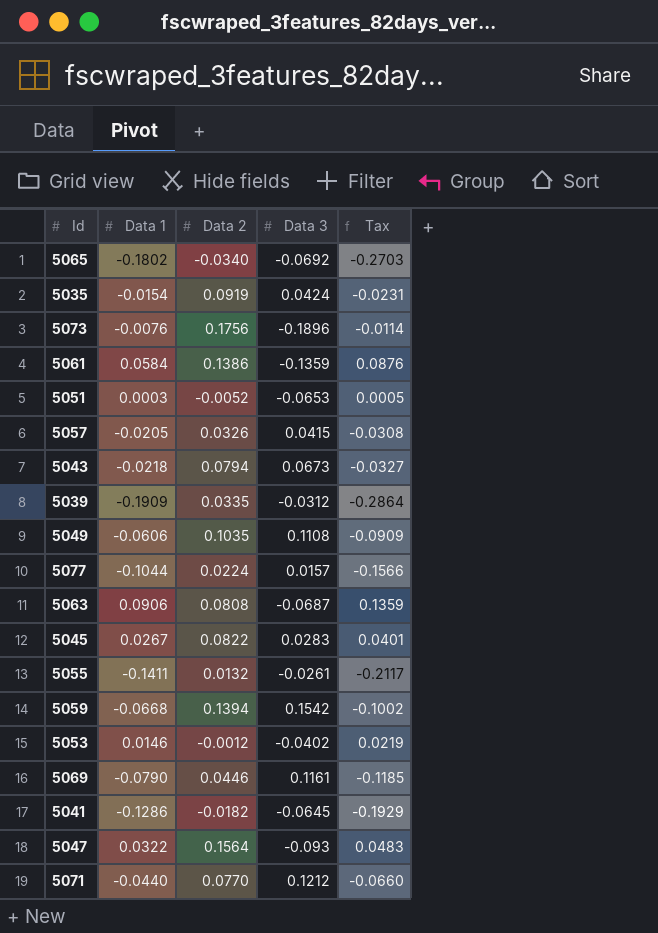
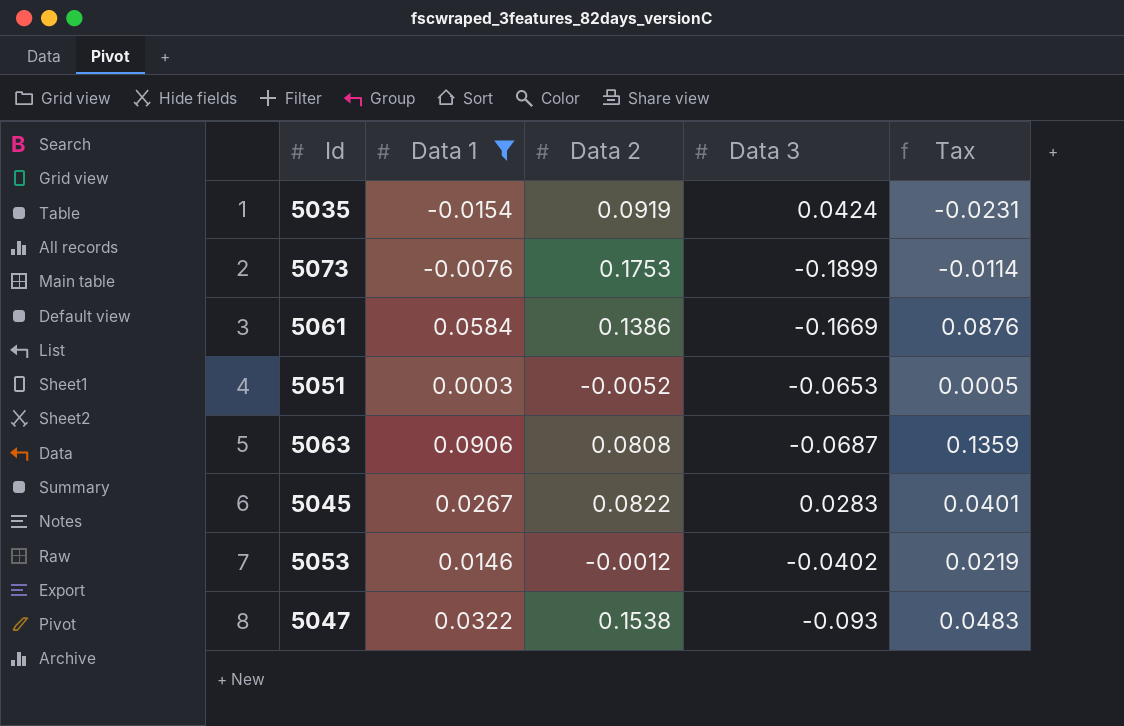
filter: none -> Data 1 >= -0.0154
5073 | Data 2: 0.1756 -> 0.1753
5073 | Data 3: -0.1896 -> -0.1899
5061 | Data 3: -0.1359 -> -0.1669
5047 | Data 2: 0.1564 -> 0.1538

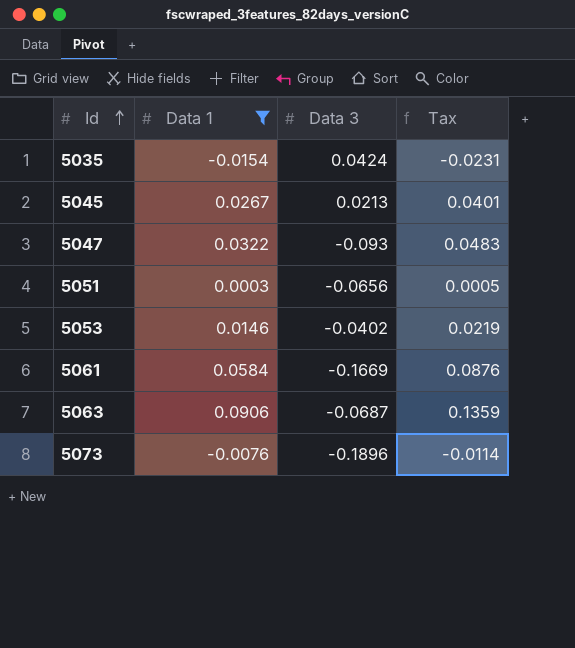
row order: none -> Id ascending
column Data 2 | position: 3 -> none
5045 | Data 3: 0.0283 -> 0.0213
5051 | Data 3: -0.0653 -> -0.0656
5073 | Data 3: -0.1899 -> -0.1896

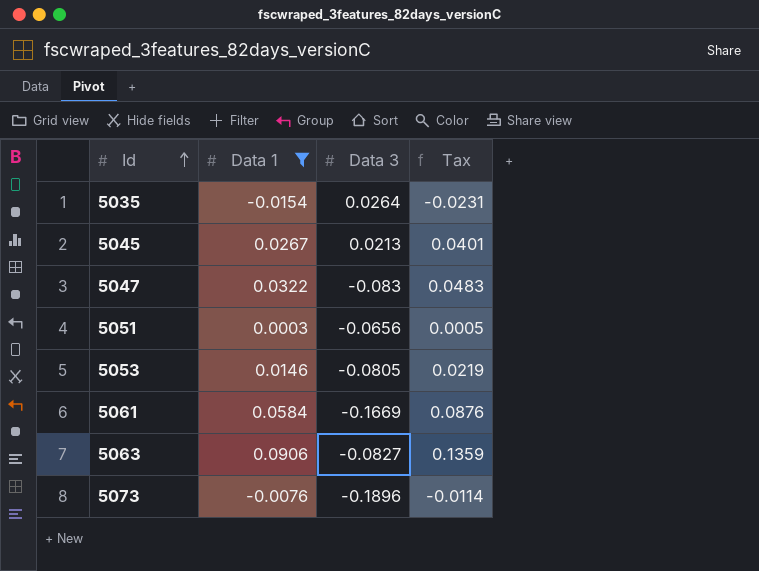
5035 | Data 3: 0.0424 -> 0.0264
5047 | Data 3: -0.093 -> -0.083
5053 | Data 3: -0.0402 -> -0.0805
5063 | Data 3: -0.0687 -> -0.0827

